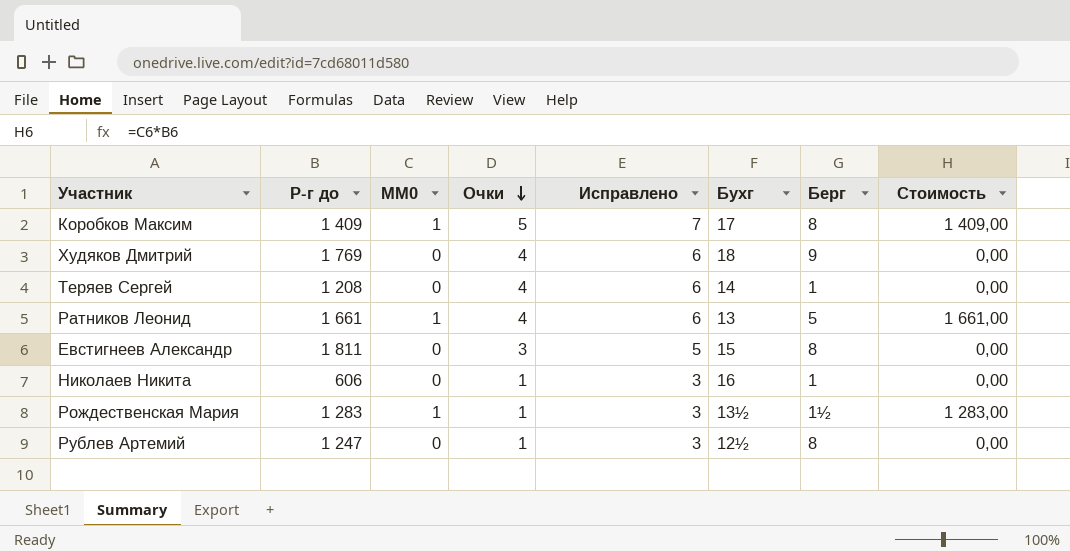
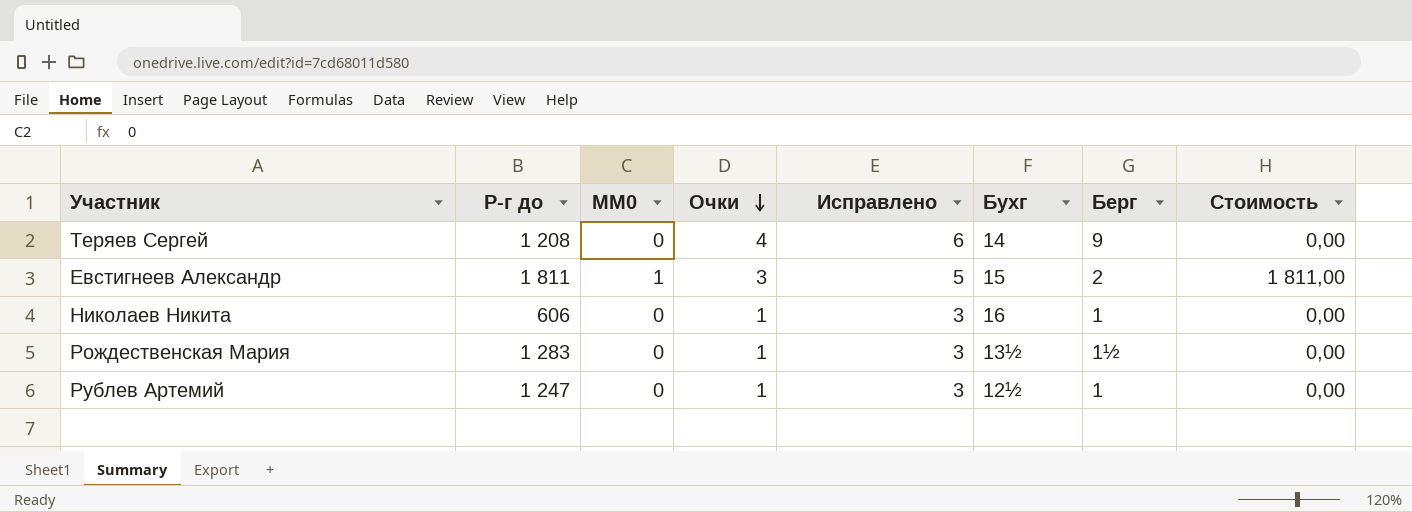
row Коробков Максим: 1 409 | 1 | 5 | 7 | 17 | 8 | 1 409,00 -> none
row Худяков Дмитрий: 1 769 | 0 | 4 | 6 | 18 | 9 | 0,00 -> none
row Ратников Леонид: 1 661 | 1 | 4 | 6 | 13 | 5 | 1 661,00 -> none
Теряев Сергей | Берг: 1 -> 9
Евстигнеев Александр | MM0: 0 -> 1
Евстигнеев Александр | Берг: 8 -> 2
Евстигнеев Александр | Стоимость: 0,00 -> 1 811,00
Рождественская Мария | MM0: 1 -> 0
Рождественская Мария | Стоимость: 1 283,00 -> 0,00
Рублев Артемий | Берг: 8 -> 1

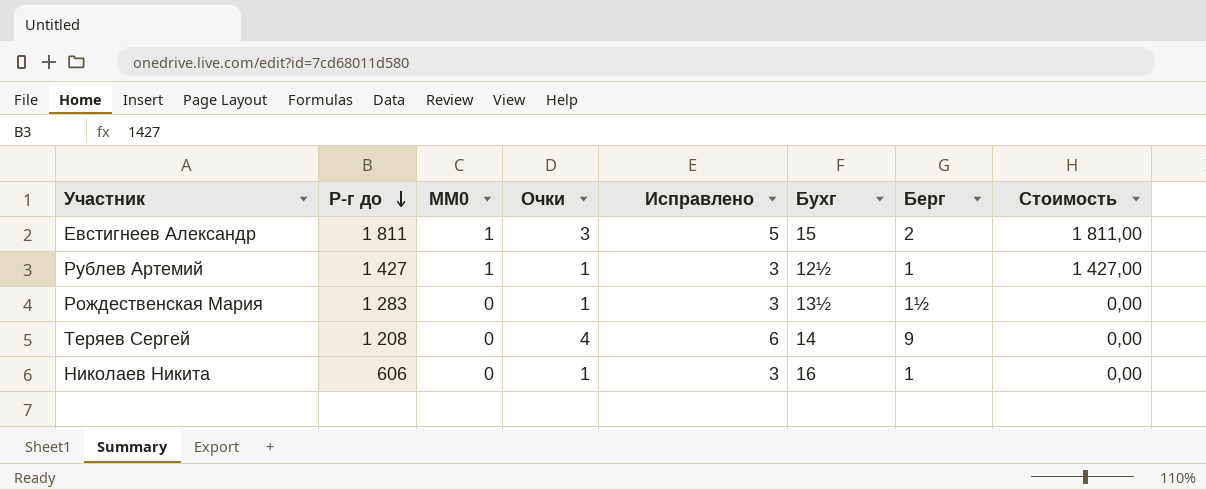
row order: Очки descending -> Р-г до descending
Рублев Артемий | Р-г до: 1 247 -> 1 427
Рублев Артемий | MM0: 0 -> 1
Рублев Артемий | Стоимость: 0,00 -> 1 427,00

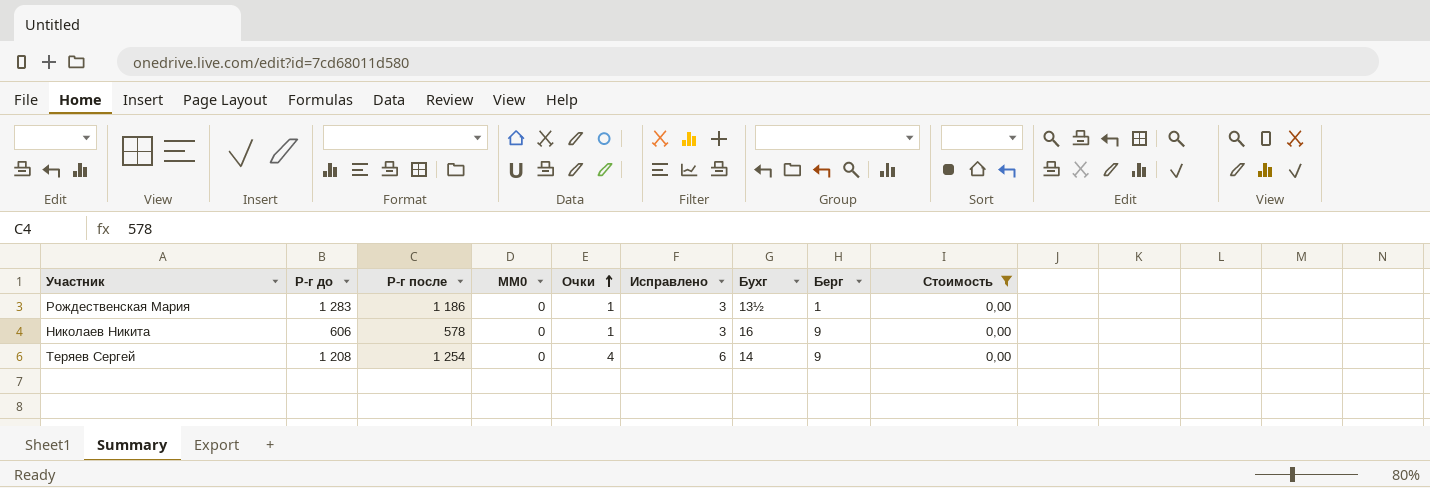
filter: none -> Стоимость = 0,00
row order: Р-г до descending -> Очки ascending
column Р-г после | position: none -> 3
Рождественская Мария | Берг: 1½ -> 1
Николаев Никита | Берг: 1 -> 9

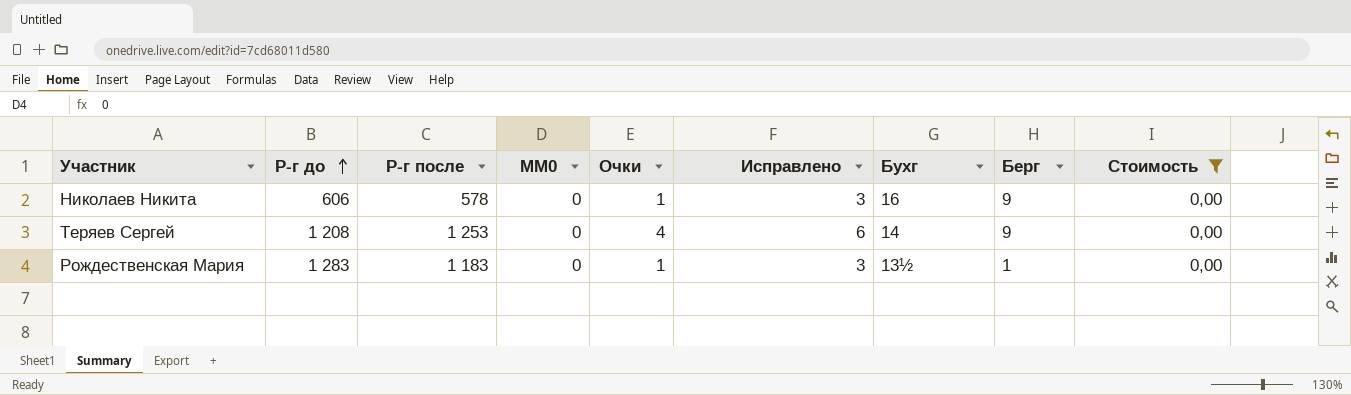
row order: Очки ascending -> Р-г до ascending
Теряев Сергей | Р-г после: 1 254 -> 1 253
Рождественская Мария | Р-г после: 1 186 -> 1 183

